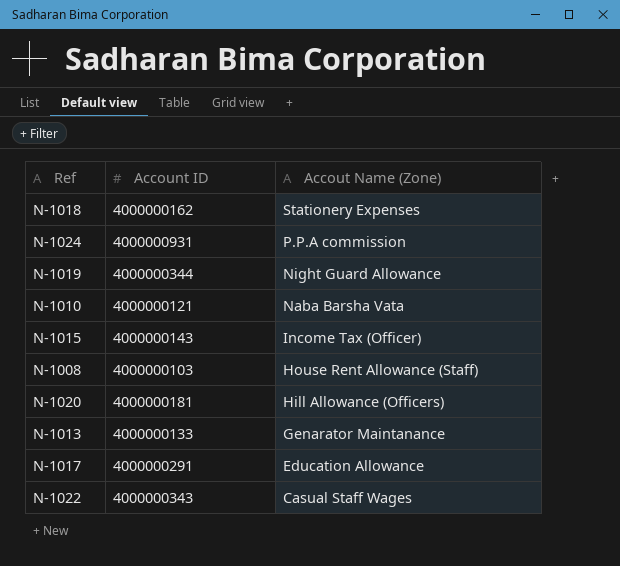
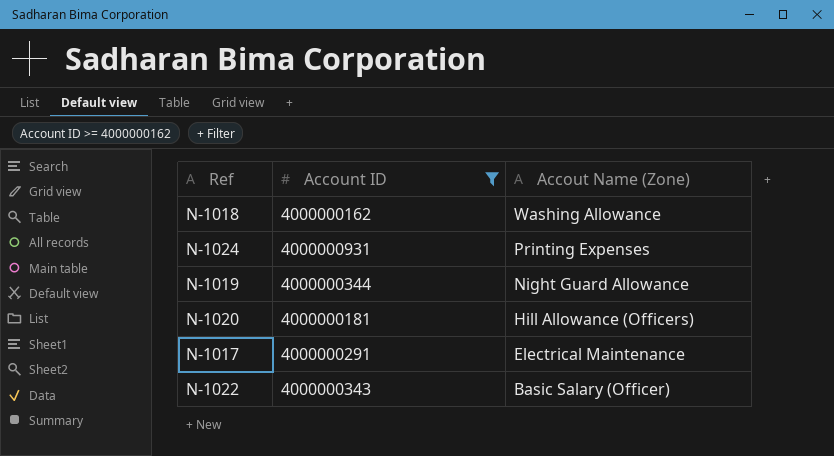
filter: none -> Account ID >= 4000000162
N-1018 | Accout Name (Zone): Stationery Expenses -> Washing Allowance
N-1024 | Accout Name (Zone): P.P.A commission -> Printing Expenses
N-1017 | Accout Name (Zone): Education Allowance -> Electrical Maintenance
N-1022 | Accout Name (Zone): Casual Staff Wages -> Basic Salary (Officer)

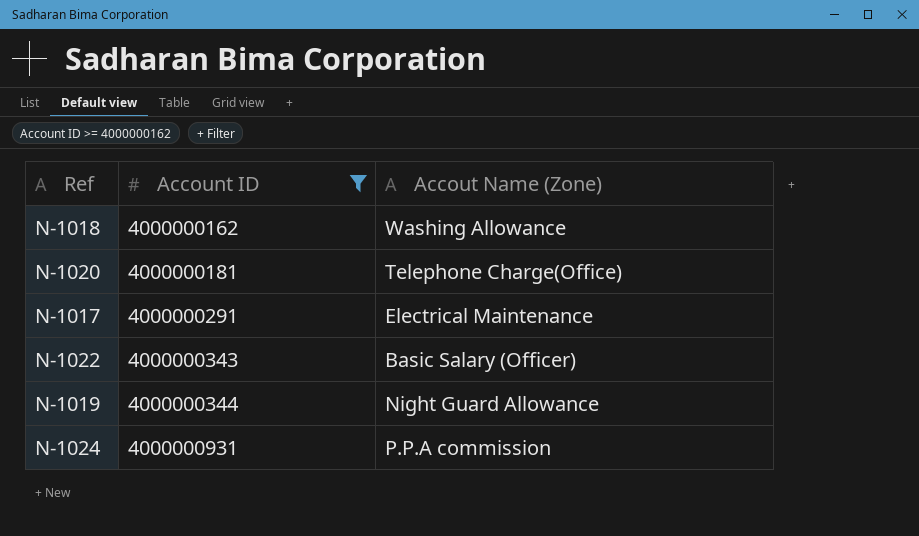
row order: Accout Name (Zone) descending -> Account ID ascending
N-1020 | Accout Name (Zone): Hill Allowance (Officers) -> Telephone Charge(Office)
N-1024 | Accout Name (Zone): Printing Expenses -> P.P.A commission

